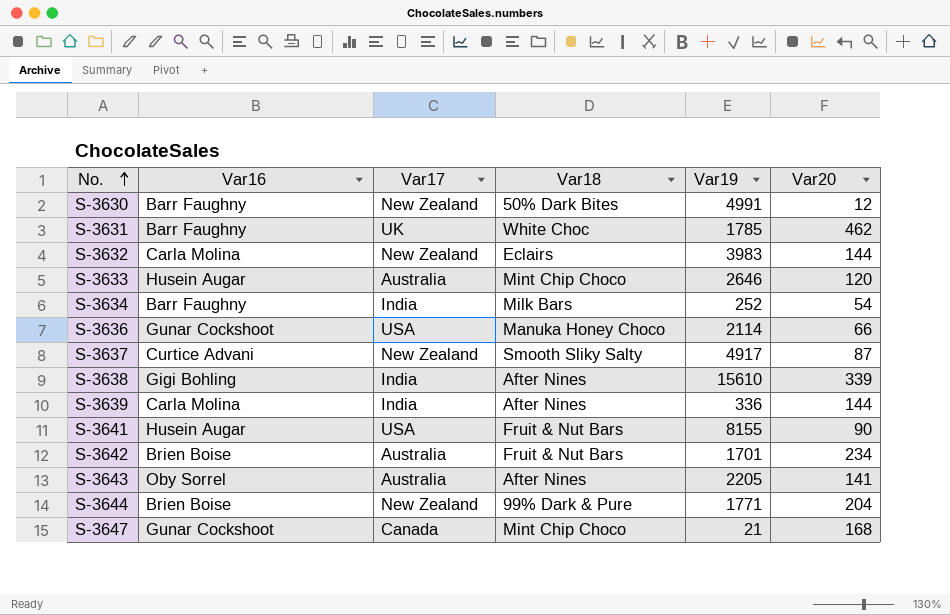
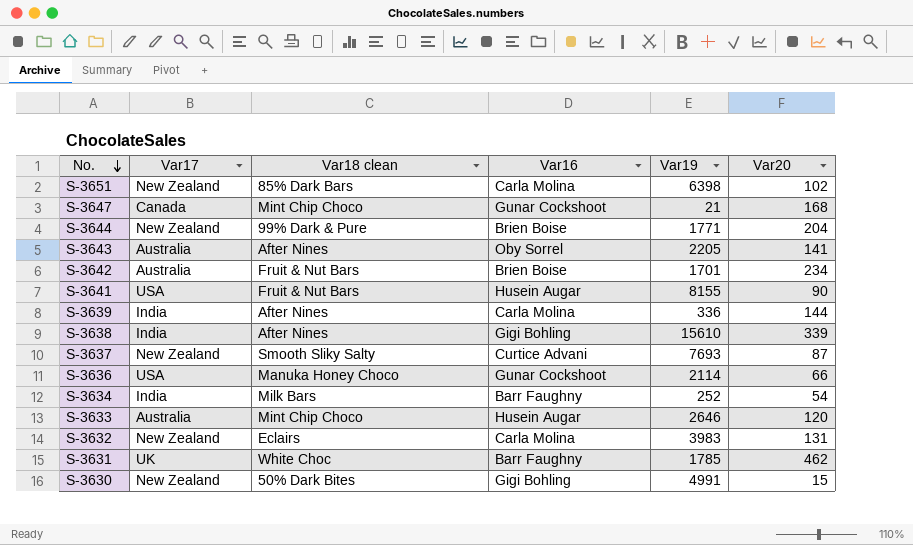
row order: No. ascending -> No. descending
column name: Var18 -> Var18 clean
column Var16 | position: 2 -> 4
row S-3651: none -> New Zealand | 85% Dark Bars | Carla Molina | 6398 | 102
S-3637 | Var19: 4917 -> 7693
S-3632 | Var20: 144 -> 131
S-3630 | Var16: Barr Faughny -> Gigi Bohling
S-3630 | Var20: 12 -> 15

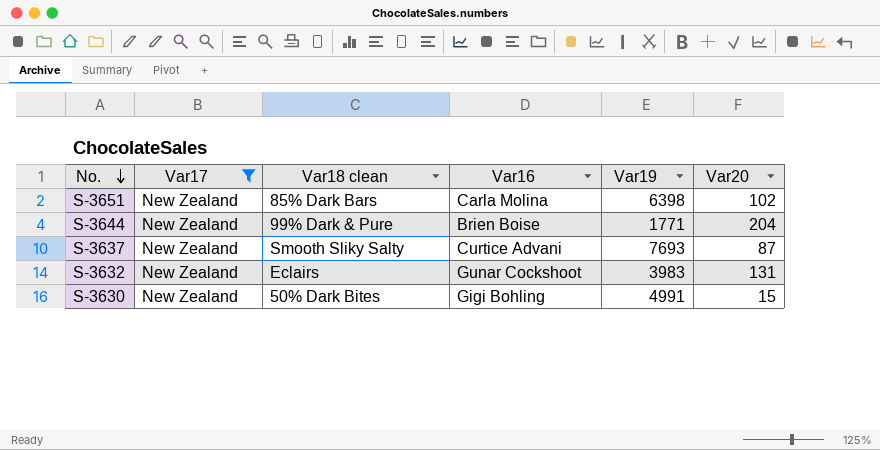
filter: none -> Var17 = New Zealand
S-3632 | Var16: Carla Molina -> Gunar Cockshoot

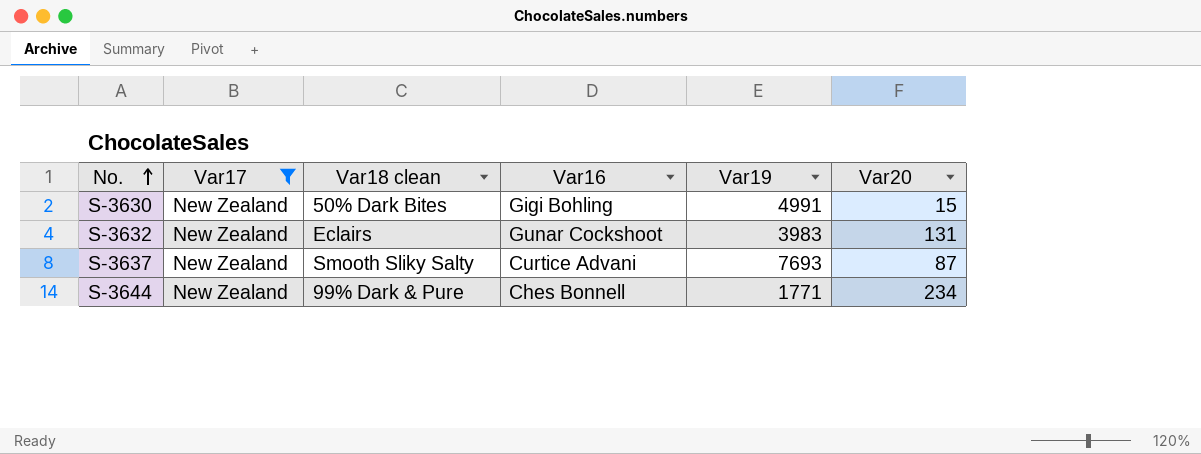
row order: No. descending -> No. ascending
row S-3651: New Zealand | 85% Dark Bars | Carla Molina | 6398 | 102 -> none
S-3644 | Var16: Brien Boise -> Ches Bonnell
S-3644 | Var20: 204 -> 234

